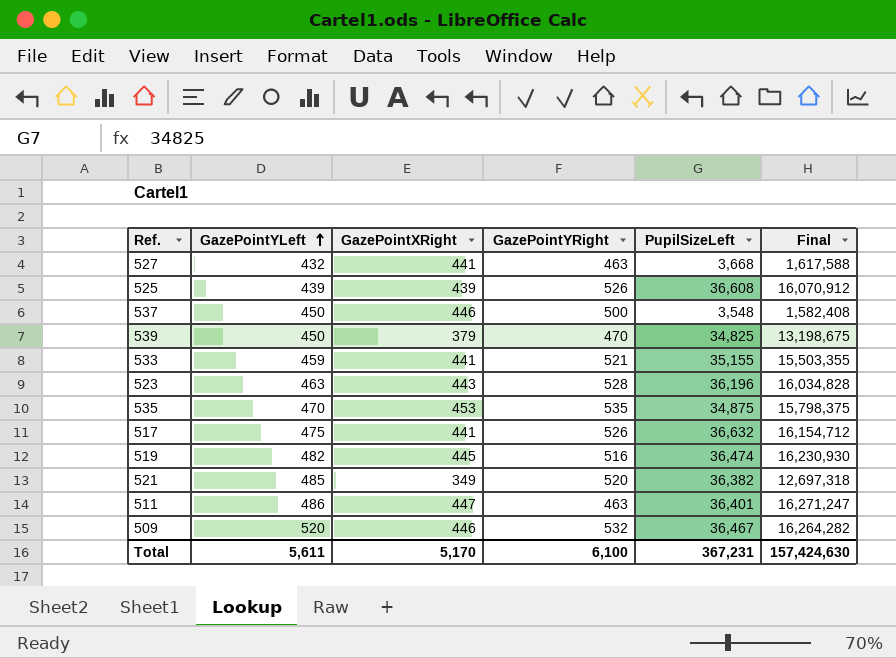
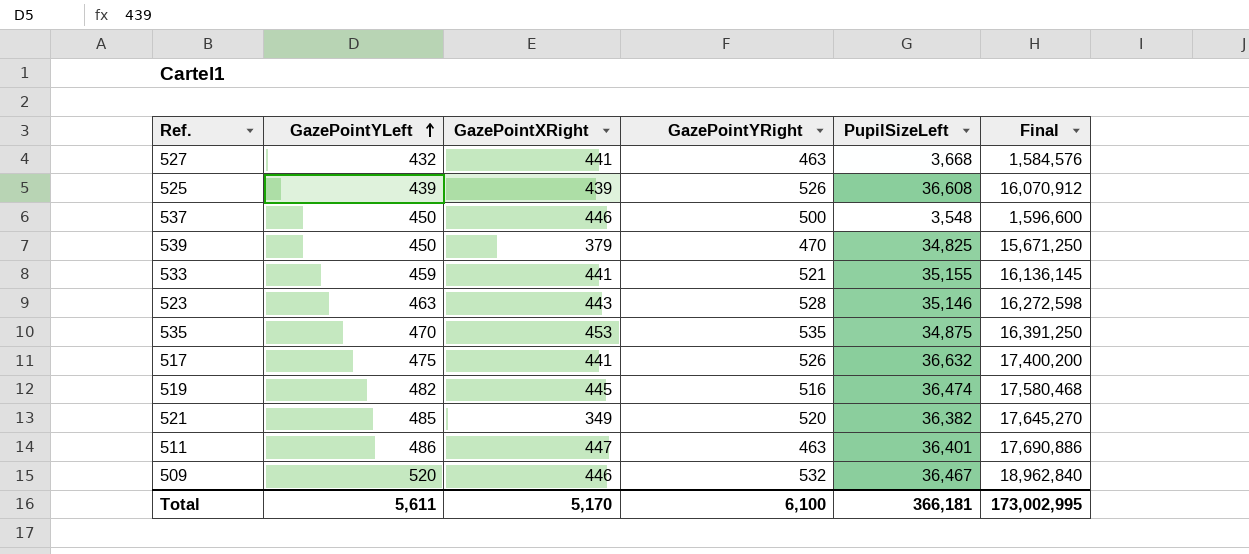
column Final | formula: [GazePointXRight] * [PupilSizeLeft] -> [GazePointYLeft] * [PupilSizeLeft]
523 | PupilSizeLeft: 36,196 -> 35,146
Total | PupilSizeLeft: 367,231 -> 366,181
Total | Final: 157,424,630 -> 173,002,995

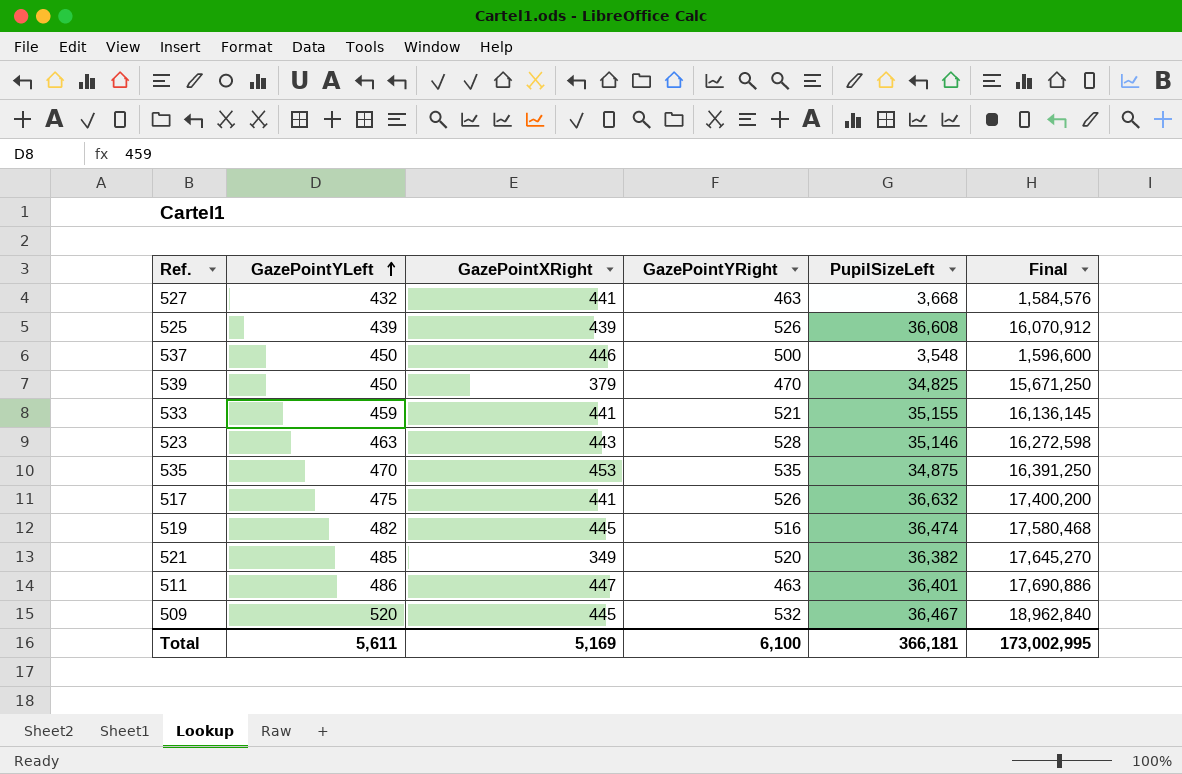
509 | GazePointXRight: 446 -> 445
Total | GazePointXRight: 5,170 -> 5,169

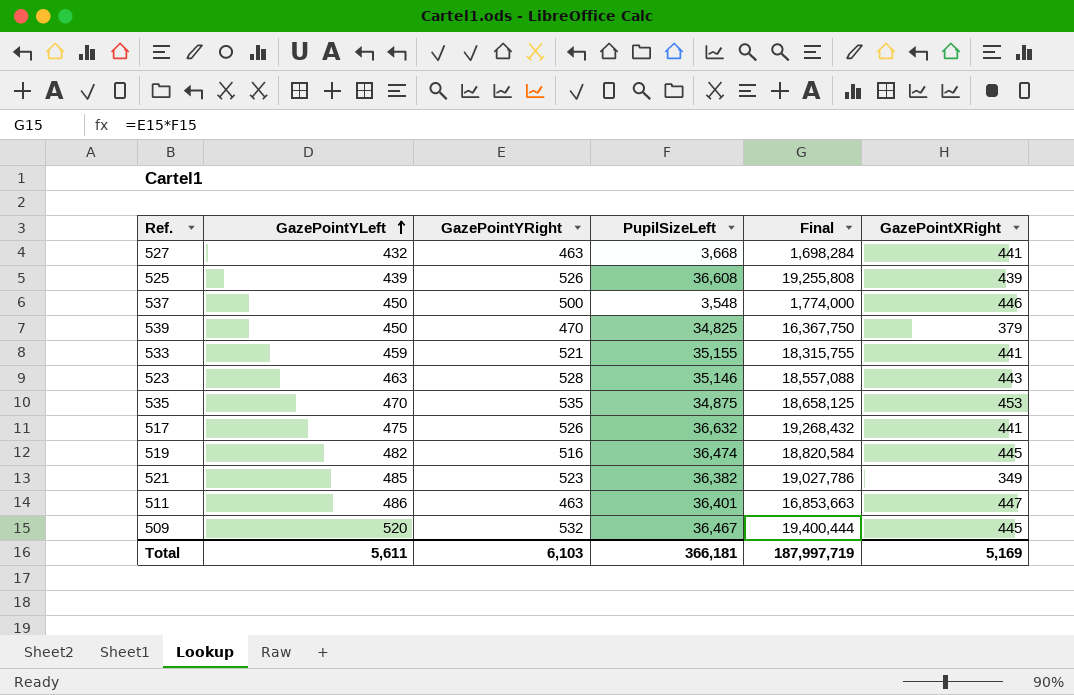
column Final | formula: [GazePointYLeft] * [PupilSizeLeft] -> [GazePointYRight] * [PupilSizeLeft]
column GazePointXRight | position: 3 -> 6
521 | GazePointYRight: 520 -> 523
Total | GazePointYRight: 6,100 -> 6,103
Total | Final: 173,002,995 -> 187,997,719

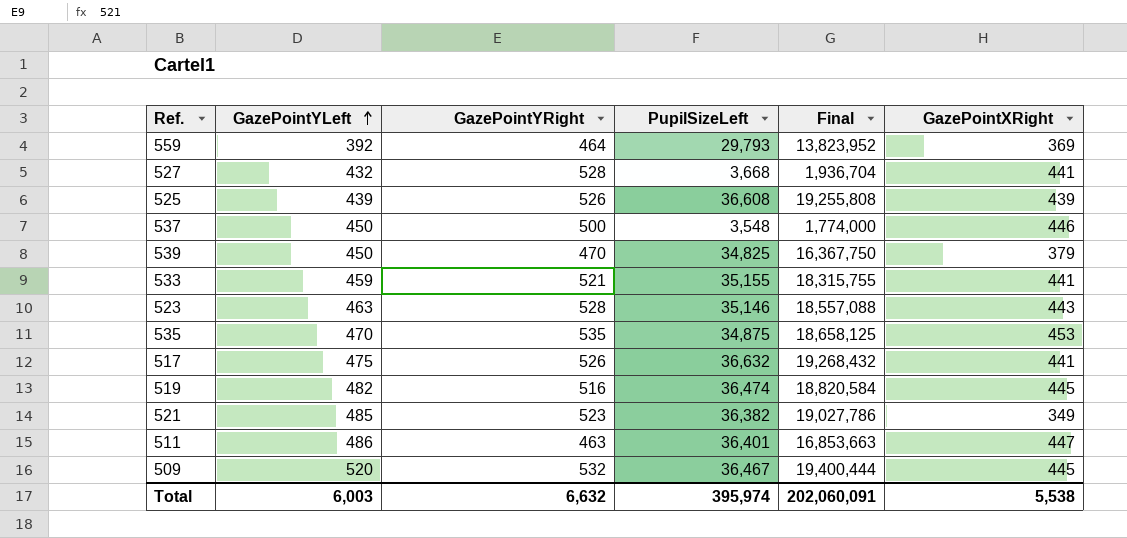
row 559: none -> 392 | 464 | 29,793 | 13,823,952 | 369
527 | GazePointYRight: 463 -> 528
527 | Final: 1,698,284 -> 1,936,704
Total | GazePointYLeft: 5,611 -> 6,003
Total | GazePointYRight: 6,103 -> 6,632
Total | PupilSizeLeft: 366,181 -> 395,974
Total | Final: 187,997,719 -> 202,060,091
Total | GazePointXRight: 5,169 -> 5,538

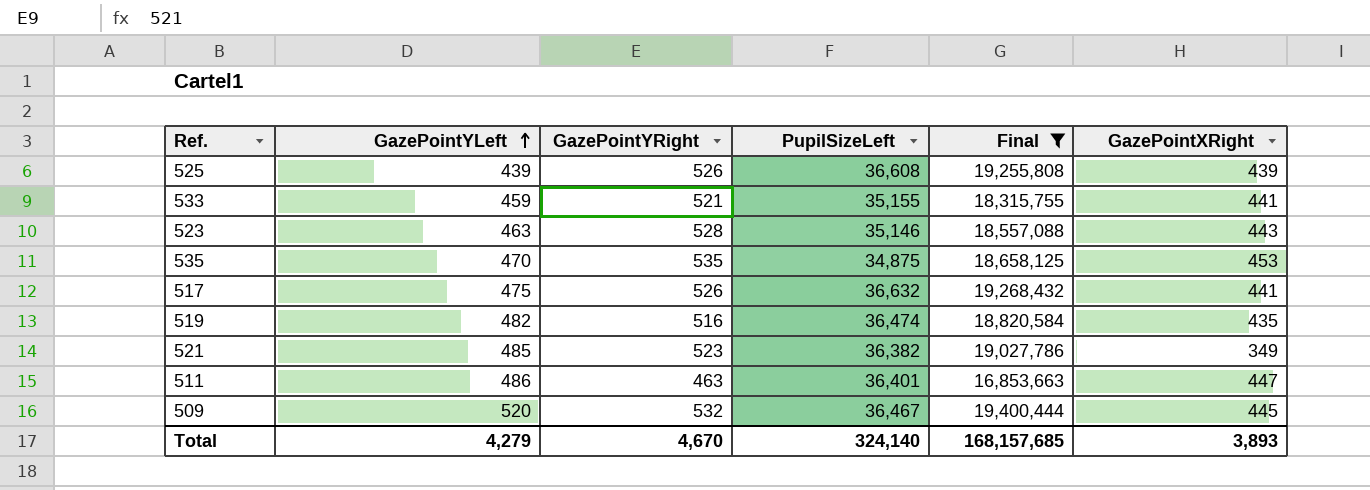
filter: none -> Final >= 16,853,663
519 | GazePointXRight: 445 -> 435
Total | GazePointYLeft: 6,003 -> 4,279
Total | GazePointYRight: 6,632 -> 4,670
Total | PupilSizeLeft: 395,974 -> 324,140
Total | Final: 202,060,091 -> 168,157,685
Total | GazePointXRight: 5,538 -> 3,893

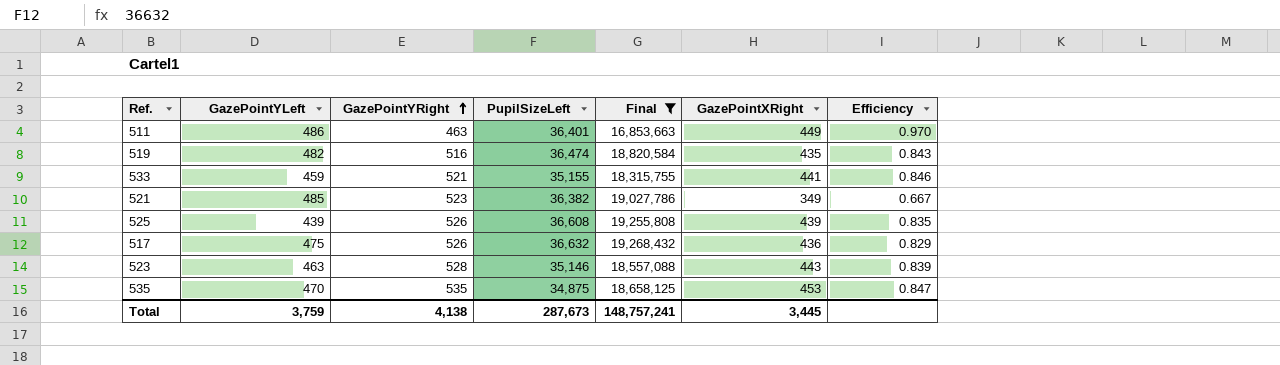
row order: GazePointYLeft ascending -> GazePointYRight ascending
column Efficiency | formula: none -> [GazePointXRight] / [GazePointYRight]
row 509: 520 | 532 | 36,467 | 19,400,444 | 445 -> none
511 | GazePointXRight: 447 -> 449
517 | GazePointXRight: 441 -> 436
Total | GazePointYLeft: 4,279 -> 3,759
Total | GazePointYRight: 4,670 -> 4,138
Total | PupilSizeLeft: 324,140 -> 287,673
Total | Final: 168,157,685 -> 148,757,241
Total | GazePointXRight: 3,893 -> 3,445

